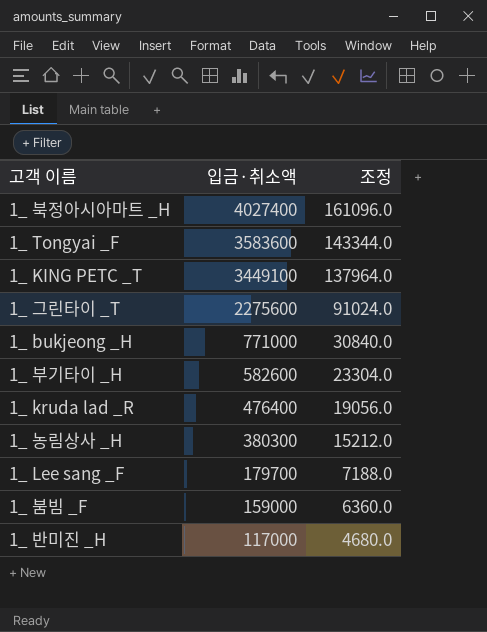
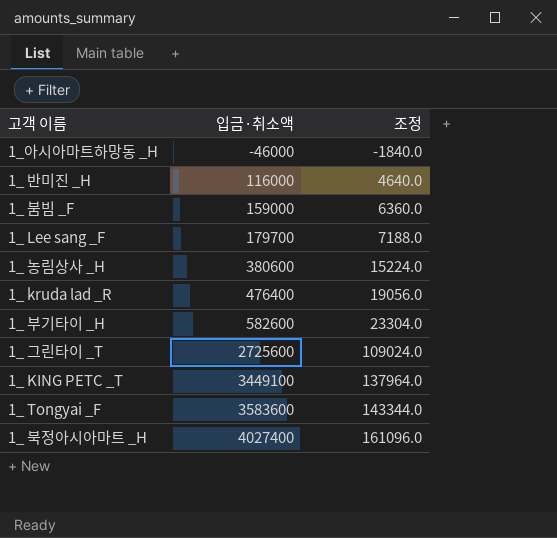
row order: 입금·취소액 descending -> 입금·취소액 ascending
row 1_ bukjeong _H: 771000 | 30840.0 -> none
row 1_아시아마트하망동 _H: none -> -46000 | -1840.0
1_ 반미진 _H | 입금·취소액: 117000 -> 116000
1_ 반미진 _H | 조정: 4680.0 -> 4640.0
1_ 농림상사 _H | 입금·취소액: 380300 -> 380600
1_ 농림상사 _H | 조정: 15212.0 -> 15224.0
1_ 그린타이 _T | 입금·취소액: 2275600 -> 2725600
1_ 그린타이 _T | 조정: 91024.0 -> 109024.0

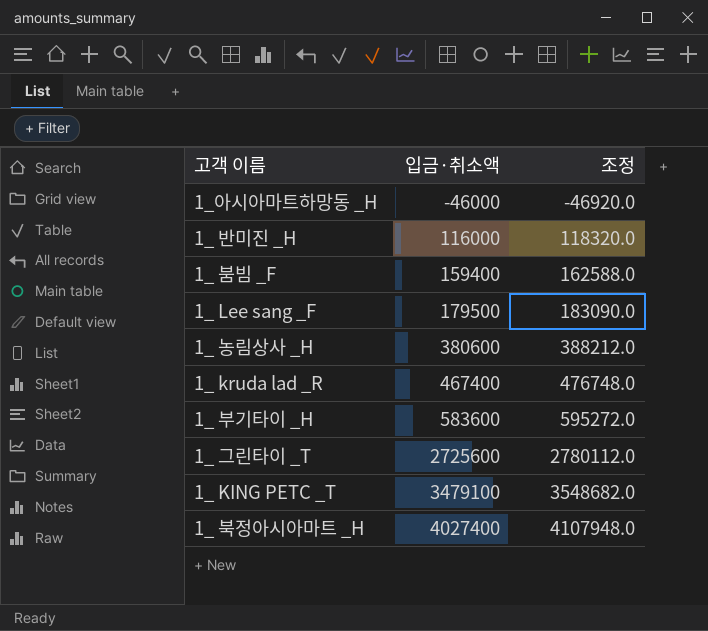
column 조정 | formula: [입금·취소액] * 0.04 -> [입금·취소액] * 1.02
row 1_ Tongyai _F: 3583600 | 143344.0 -> none
1_ 붐빔 _F | 입금·취소액: 159000 -> 159400
1_ Lee sang _F | 입금·취소액: 179700 -> 179500
1_ kruda lad _R | 입금·취소액: 476400 -> 467400
1_ 부기타이 _H | 입금·취소액: 582600 -> 583600
1_ KING PETC _T | 입금·취소액: 3449100 -> 3479100

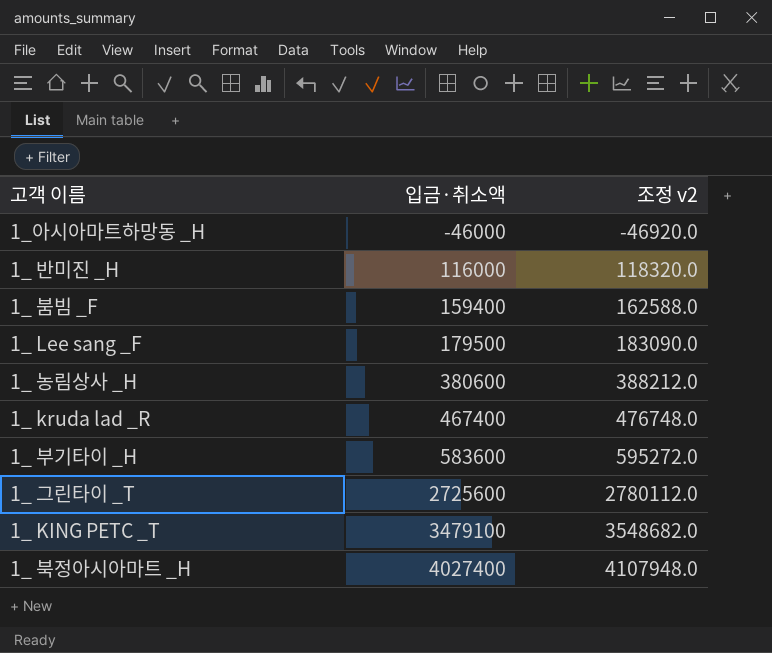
column name: 조정 -> 조정 v2

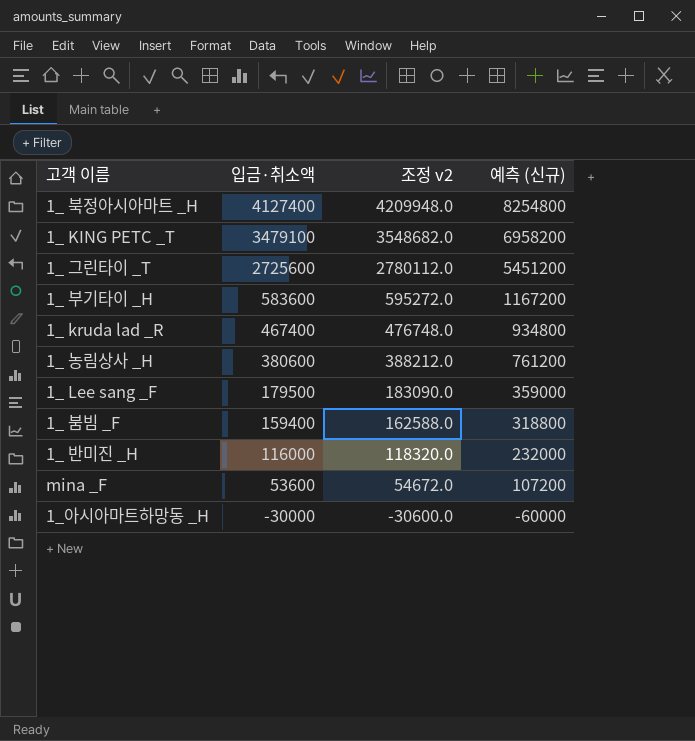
row order: 입금·취소액 ascending -> 입금·취소액 descending
column 예측 (신규) | formula: none -> [입금·취소액] * 2
1_ 북정아시아마트 _H | 입금·취소액: 4027400 -> 4127400
1_ 북정아시아마트 _H | 조정 v2: 4107948.0 -> 4209948.0
row mina _F: none -> 53600 | 54672.0 | 107200
1_아시아마트하망동 _H | 입금·취소액: -46000 -> -30000
1_아시아마트하망동 _H | 조정 v2: -46920.0 -> -30600.0

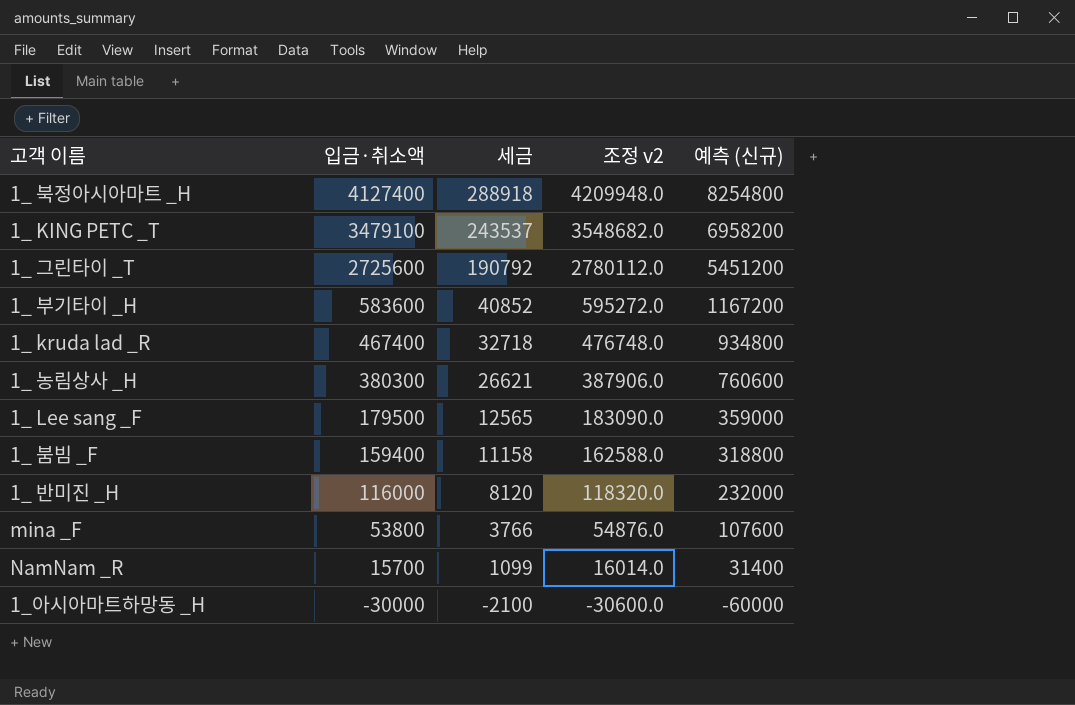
column 세금 | formula: none -> [입금·취소액] * 0.07
1_ 농림상사 _H | 입금·취소액: 380600 -> 380300
1_ 농림상사 _H | 조정 v2: 388212.0 -> 387906.0
1_ 농림상사 _H | 예측 (신규): 761200 -> 760600
mina _F | 입금·취소액: 53600 -> 53800
mina _F | 조정 v2: 54672.0 -> 54876.0
mina _F | 예측 (신규): 107200 -> 107600
row NamNam _R: none -> 15700 | 1099 | 16014.0 | 31400

